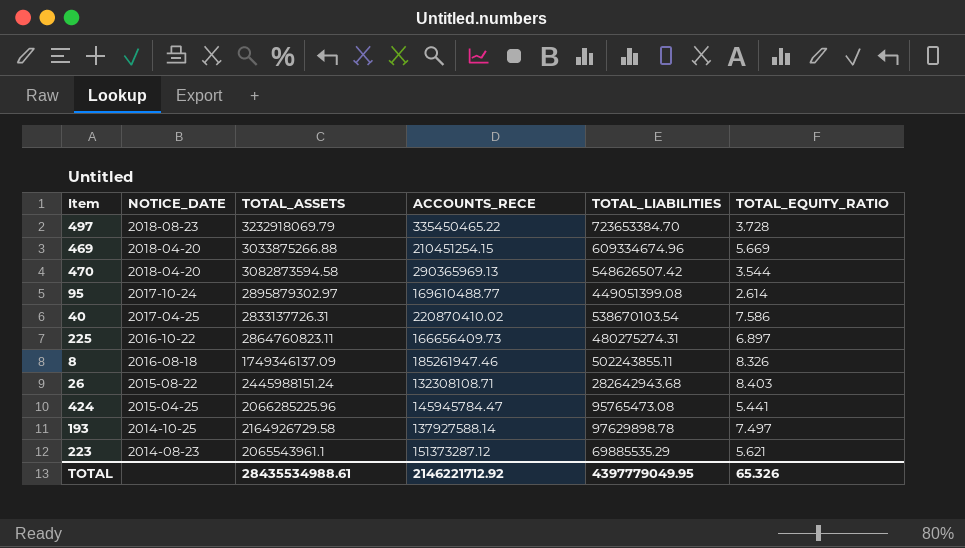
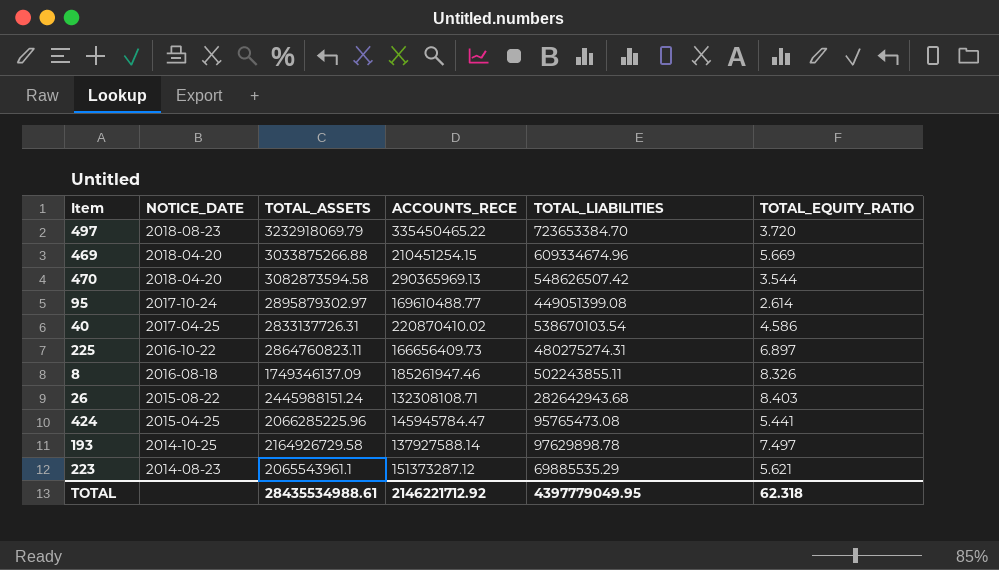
497 | TOTAL_EQUITY_RATIO: 3.728 -> 3.720
40 | TOTAL_EQUITY_RATIO: 7.586 -> 4.586
TOTAL | TOTAL_EQUITY_RATIO: 65.326 -> 62.318

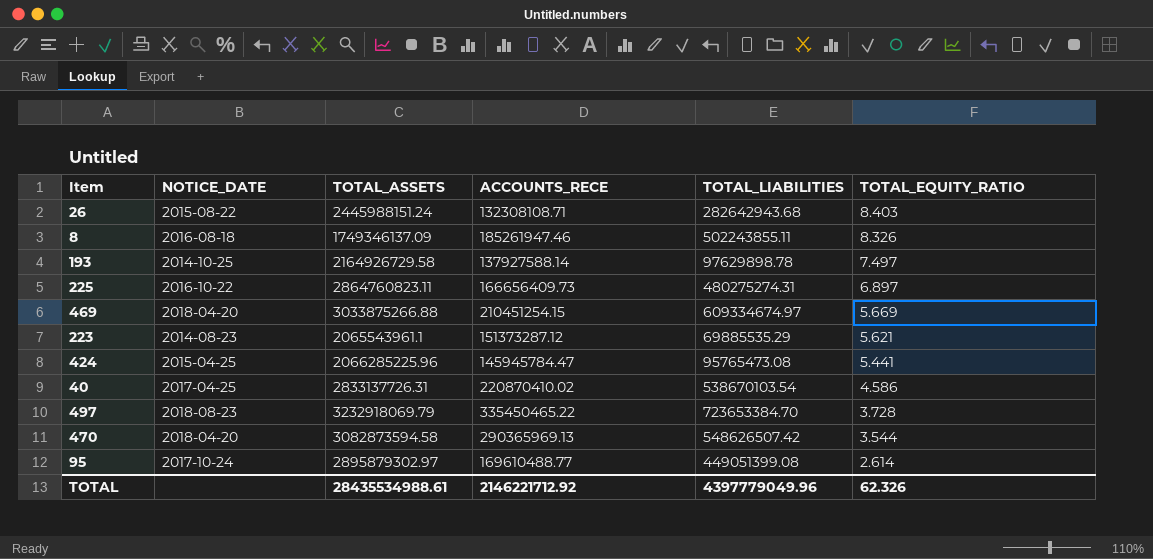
row order: NOTICE_DATE descending -> TOTAL_EQUITY_RATIO descending
469 | TOTAL_LIABILITIES: 609334674.96 -> 609334674.97
497 | TOTAL_EQUITY_RATIO: 3.720 -> 3.728
TOTAL | TOTAL_LIABILITIES: 4397779049.95 -> 4397779049.96
TOTAL | TOTAL_EQUITY_RATIO: 62.318 -> 62.326

